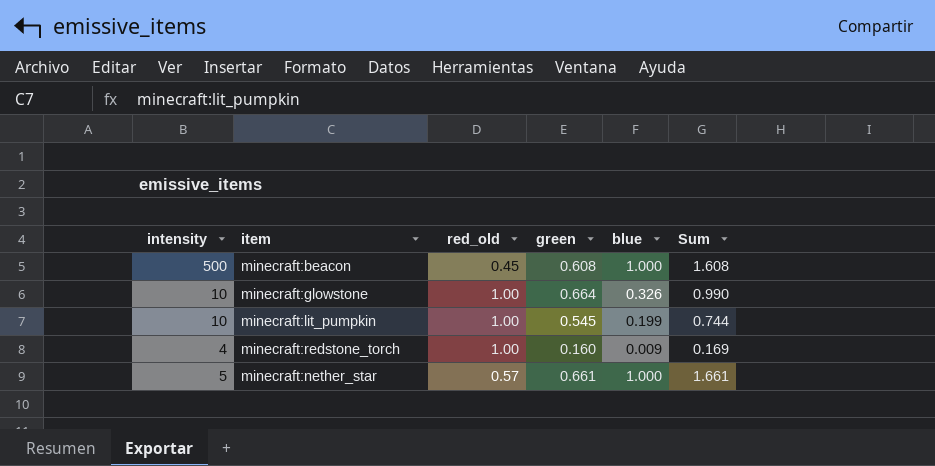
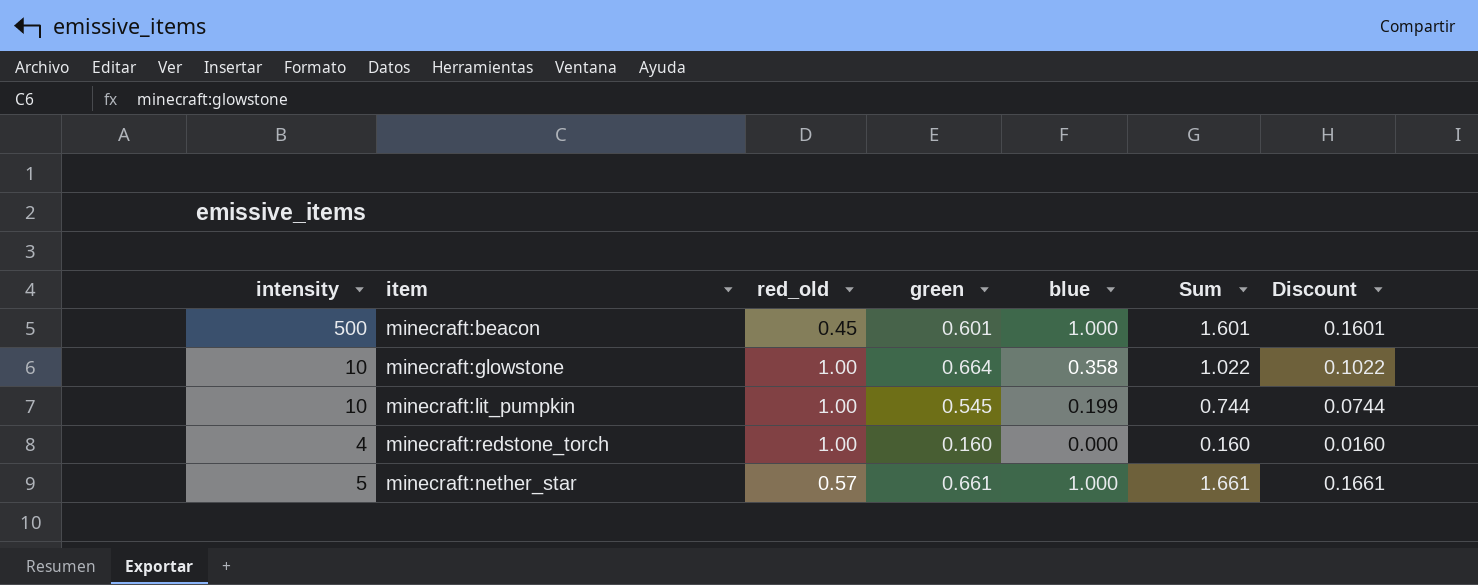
column Discount | formula: none -> [Sum] * 0.1
minecraft:beacon | green: 0.608 -> 0.601
minecraft:beacon | Sum: 1.608 -> 1.601
minecraft:glowstone | blue: 0.326 -> 0.358
minecraft:glowstone | Sum: 0.990 -> 1.022
minecraft:redstone_torch | blue: 0.009 -> 0.000
minecraft:redstone_torch | Sum: 0.169 -> 0.160

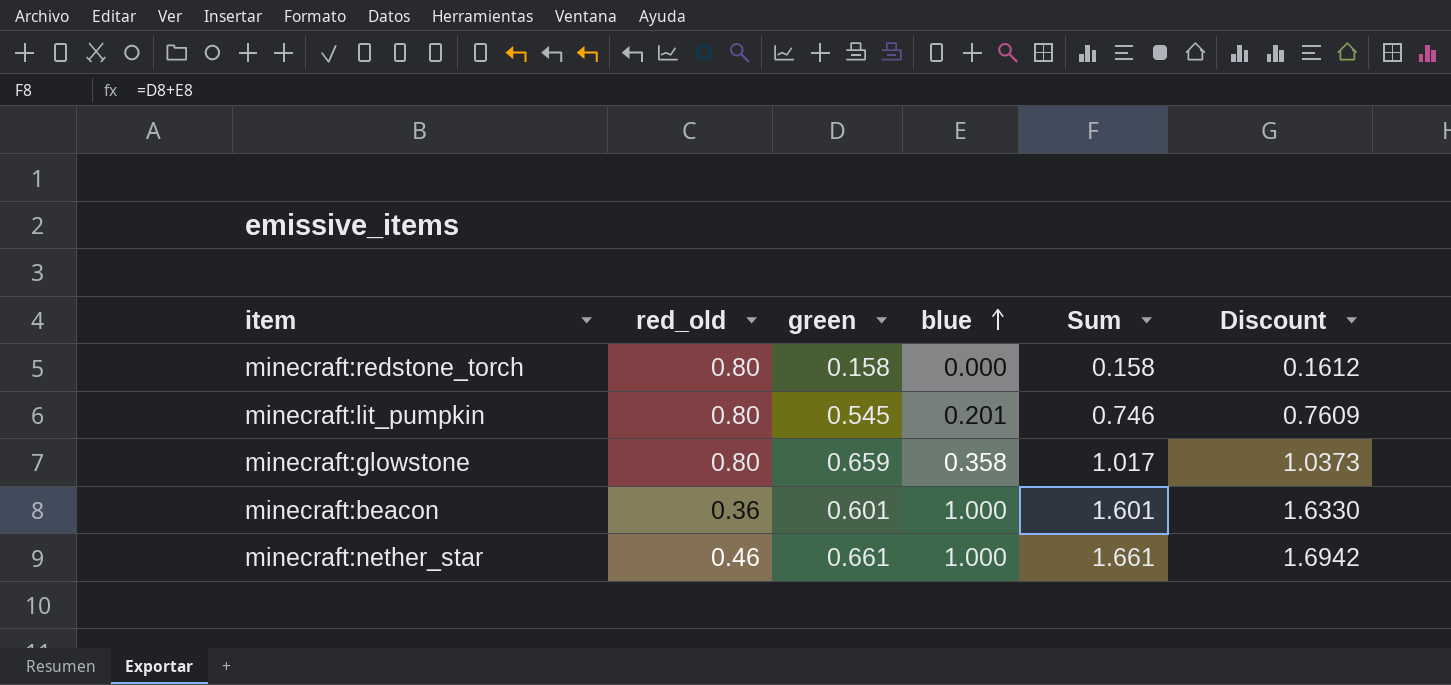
row order: none -> blue ascending
column intensity | position: 1 -> none
column Discount | formula: [Sum] * 0.1 -> [Sum] * 1.02
minecraft:redstone_torch | red_old: 1.00 -> 0.80
minecraft:redstone_torch | green: 0.160 -> 0.158
minecraft:redstone_torch | Sum: 0.160 -> 0.158
minecraft:lit_pumpkin | red_old: 1.00 -> 0.80
minecraft:lit_pumpkin | blue: 0.199 -> 0.201
minecraft:lit_pumpkin | Sum: 0.744 -> 0.746
minecraft:glowstone | red_old: 1.00 -> 0.80
minecraft:glowstone | green: 0.664 -> 0.659
minecraft:glowstone | Sum: 1.022 -> 1.017
minecraft:beacon | red_old: 0.45 -> 0.36
minecraft:nether_star | red_old: 0.57 -> 0.46

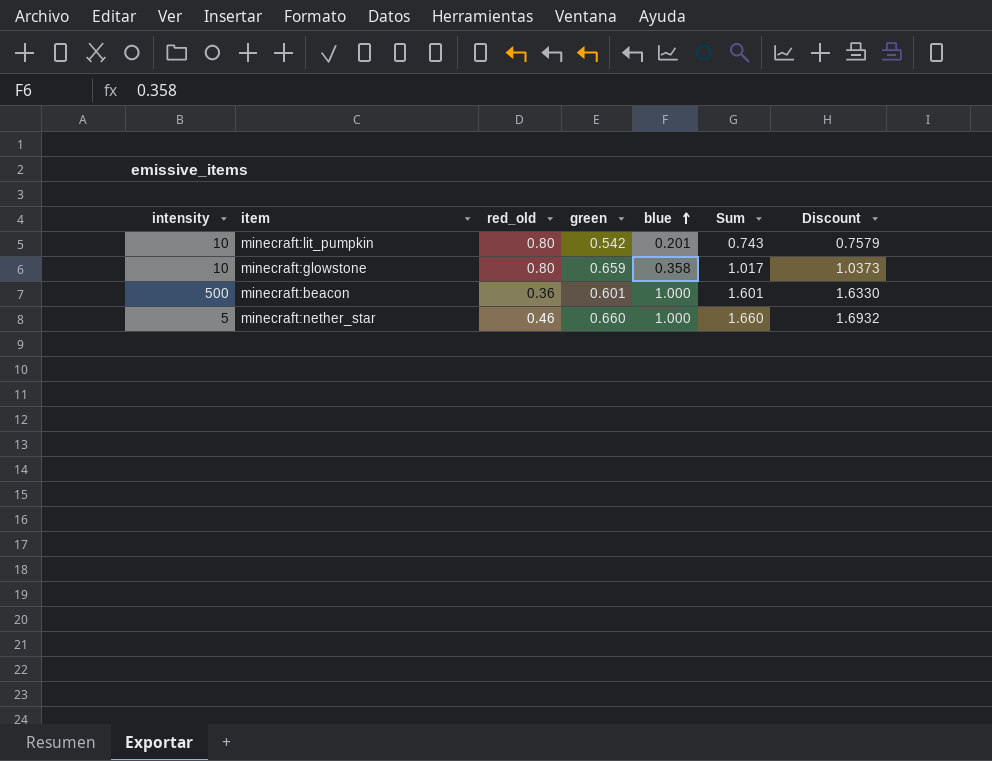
column intensity | position: none -> 1
row minecraft:redstone_torch: 0.80 | 0.158 | 0.000 | 0.158 | 0.1612 -> none
minecraft:lit_pumpkin | green: 0.545 -> 0.542
minecraft:lit_pumpkin | Sum: 0.746 -> 0.743
minecraft:lit_pumpkin | Discount: 0.7609 -> 0.7579
minecraft:nether_star | green: 0.661 -> 0.660
minecraft:nether_star | Sum: 1.661 -> 1.660
minecraft:nether_star | Discount: 1.6942 -> 1.6932

